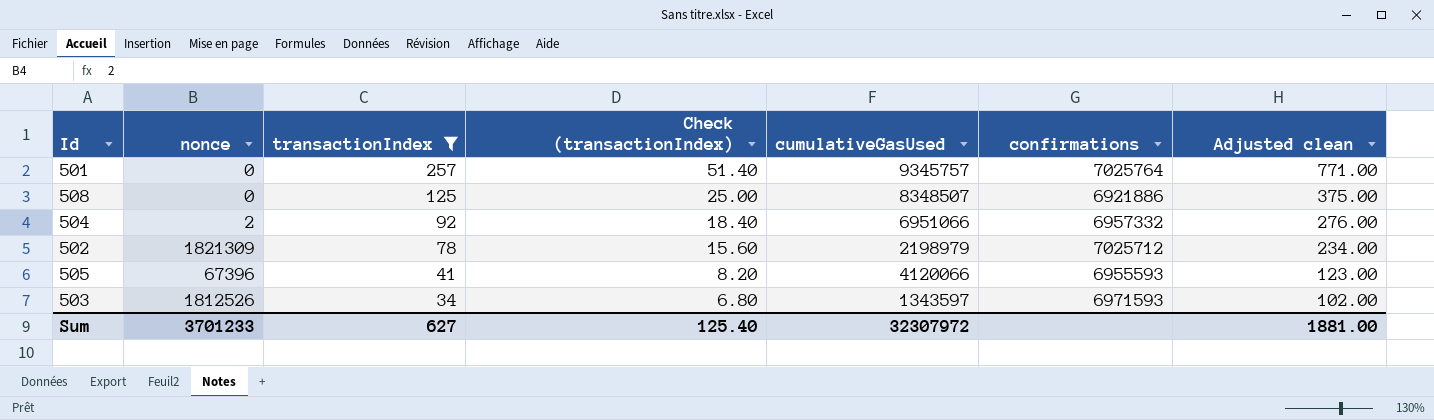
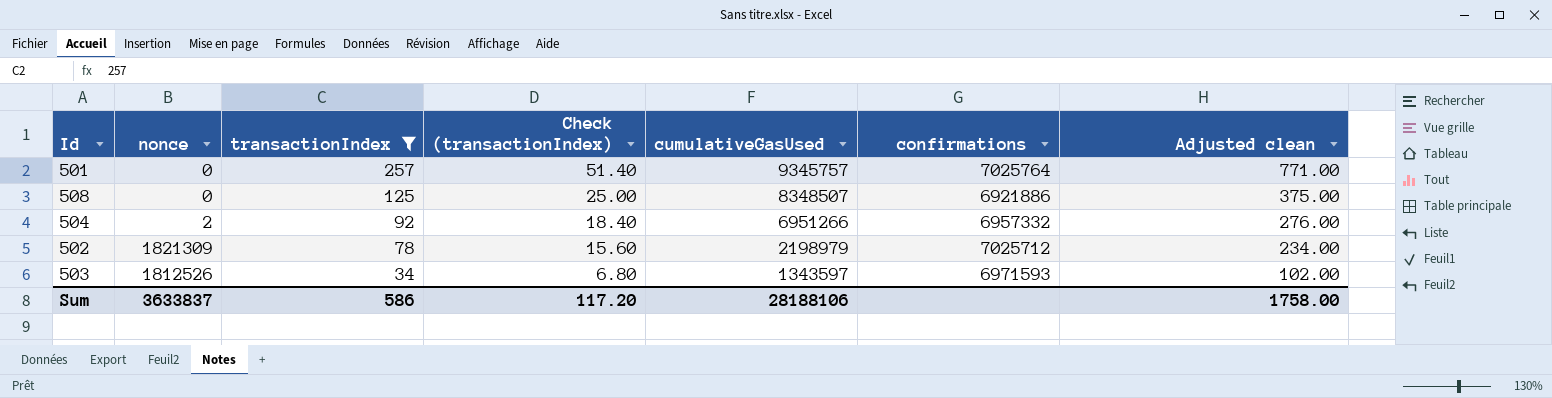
row 505: 67396 | 41 | 8.20 | 4120066 | 6955593 | 123.00 -> none
504 | cumulativeGasUsed: 6951066 -> 6951266
Sum | nonce: 3701233 -> 3633837
Sum | transactionIndex: 627 -> 586
Sum | Check (transactionIndex): 125.40 -> 117.20
Sum | cumulativeGasUsed: 32307972 -> 28188106
Sum | Adjusted clean: 1881.00 -> 1758.00

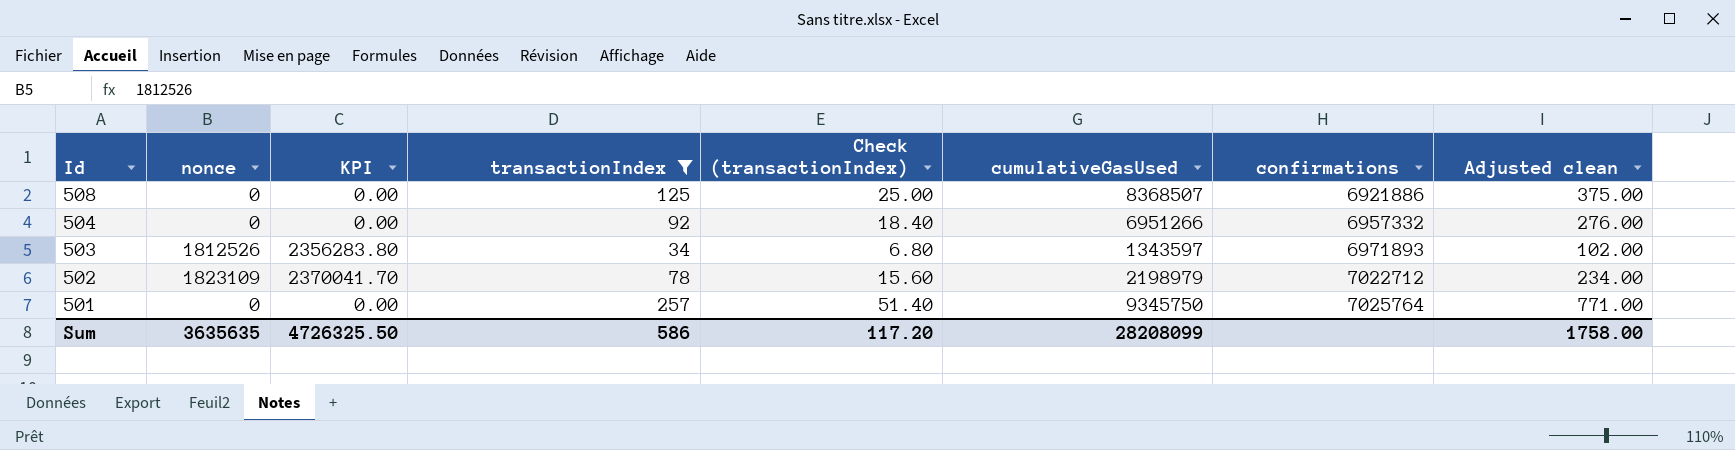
row order: transactionIndex descending -> Id descending
column KPI | formula: none -> [nonce] * 1.3
508 | cumulativeGasUsed: 8348507 -> 8368507
504 | nonce: 2 -> 0
503 | confirmations: 6971593 -> 6971893
502 | nonce: 1821309 -> 1823109
502 | confirmations: 7025712 -> 7022712
501 | cumulativeGasUsed: 9345757 -> 9345750
Sum | nonce: 3633837 -> 3635635
Sum | cumulativeGasUsed: 28188106 -> 28208099

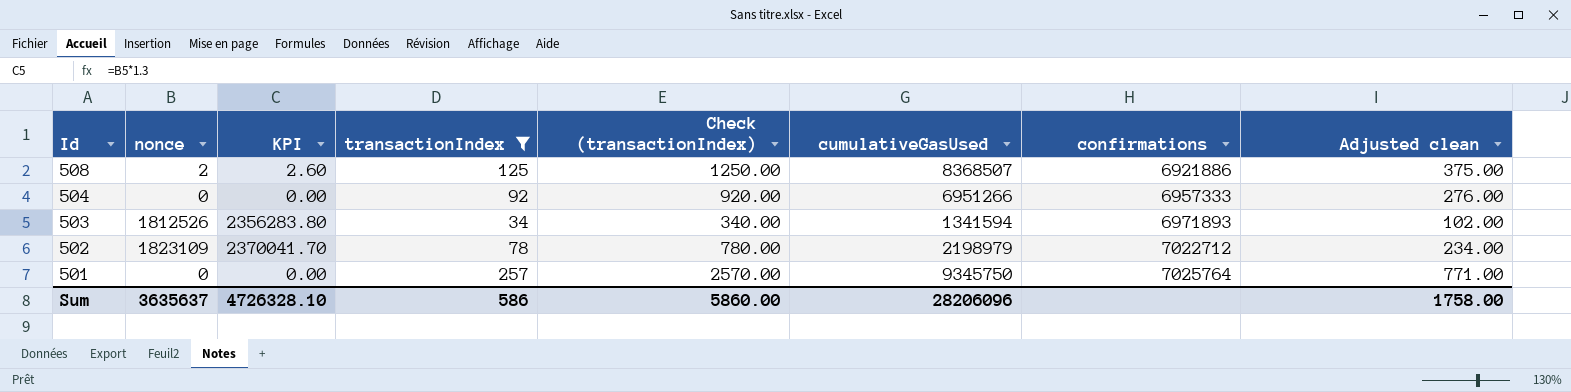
column Check (transactionIndex) | formula: [transactionIndex] * 0.2 -> [transactionIndex] * 10
508 | nonce: 0 -> 2
508 | KPI: 0.00 -> 2.60
504 | confirmations: 6957332 -> 6957333
503 | cumulativeGasUsed: 1343597 -> 1341594
Sum | nonce: 3635635 -> 3635637
Sum | KPI: 4726325.50 -> 4726328.10
Sum | Check (transactionIndex): 117.20 -> 5860.00
Sum | cumulativeGasUsed: 28208099 -> 28206096

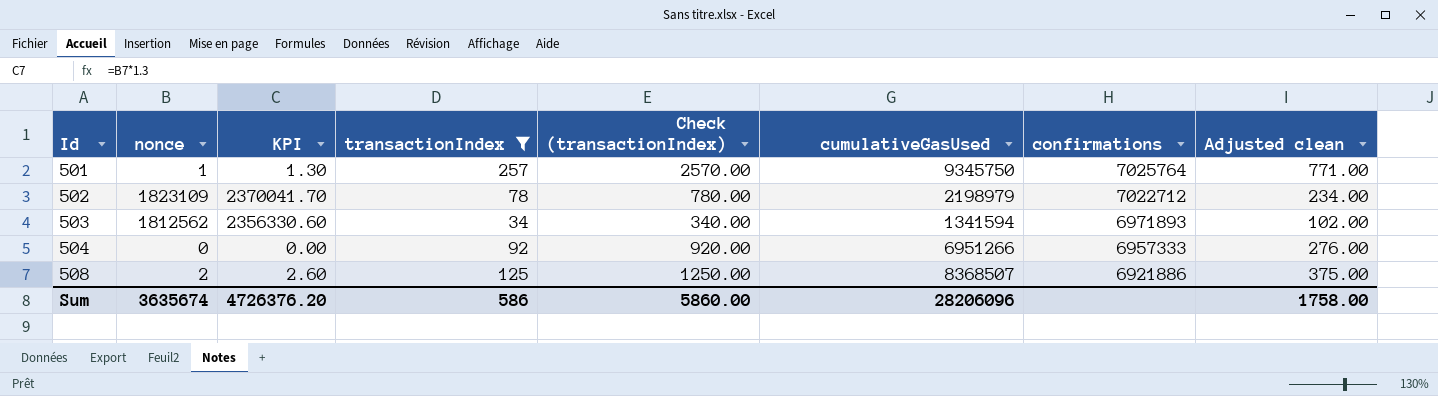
row order: Id descending -> Id ascending
501 | nonce: 0 -> 1
501 | KPI: 0.00 -> 1.30
503 | nonce: 1812526 -> 1812562
503 | KPI: 2356283.80 -> 2356330.60
Sum | nonce: 3635637 -> 3635674
Sum | KPI: 4726328.10 -> 4726376.20

